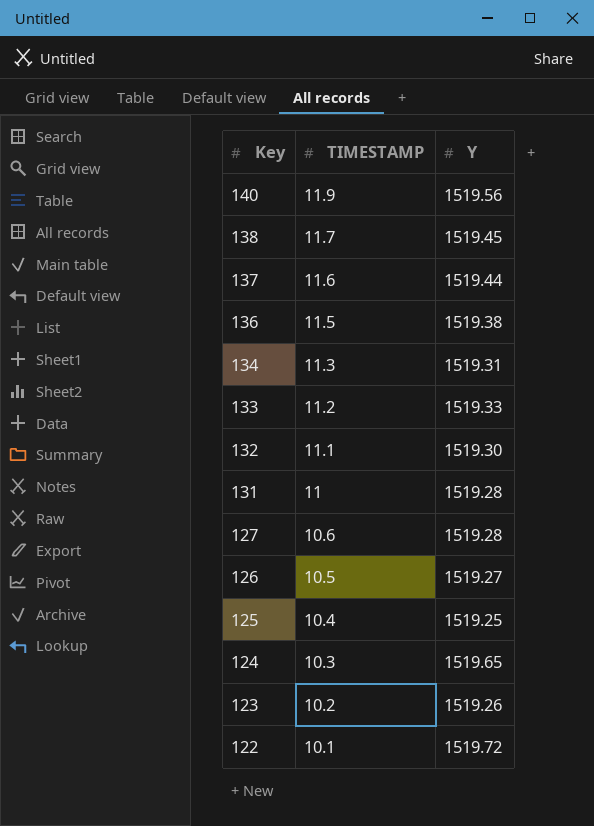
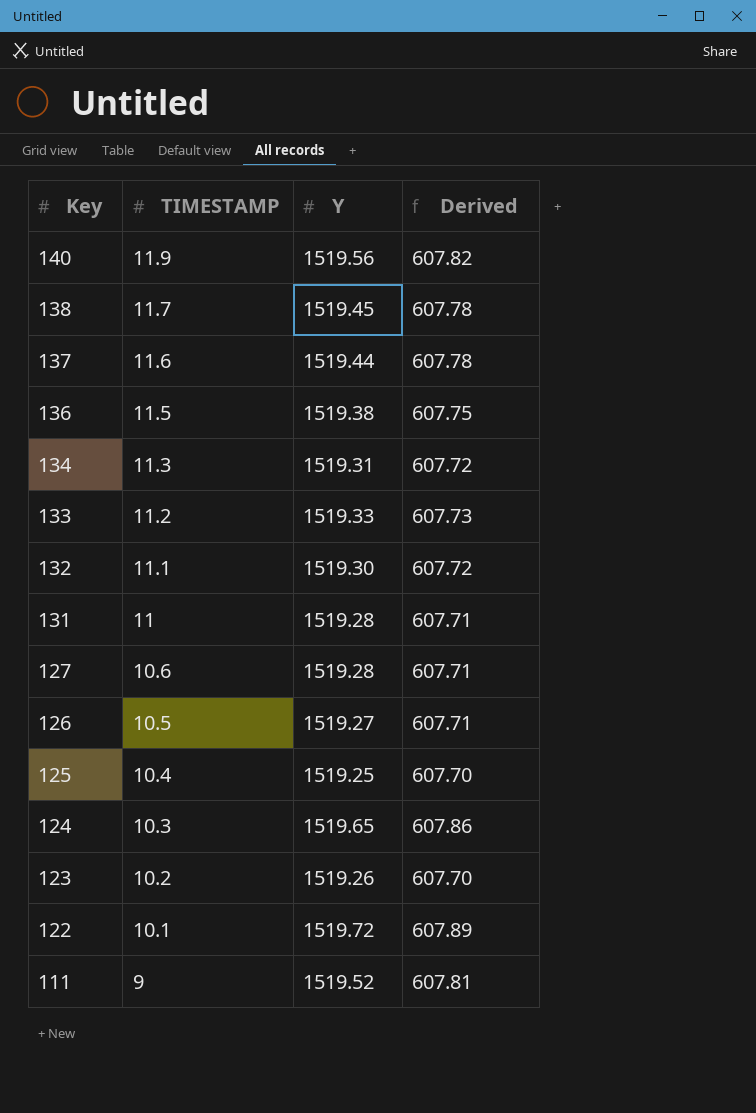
column Derived | formula: none -> [Y] * 0.4
row 111: none -> 9 | 1519.52 | 607.81

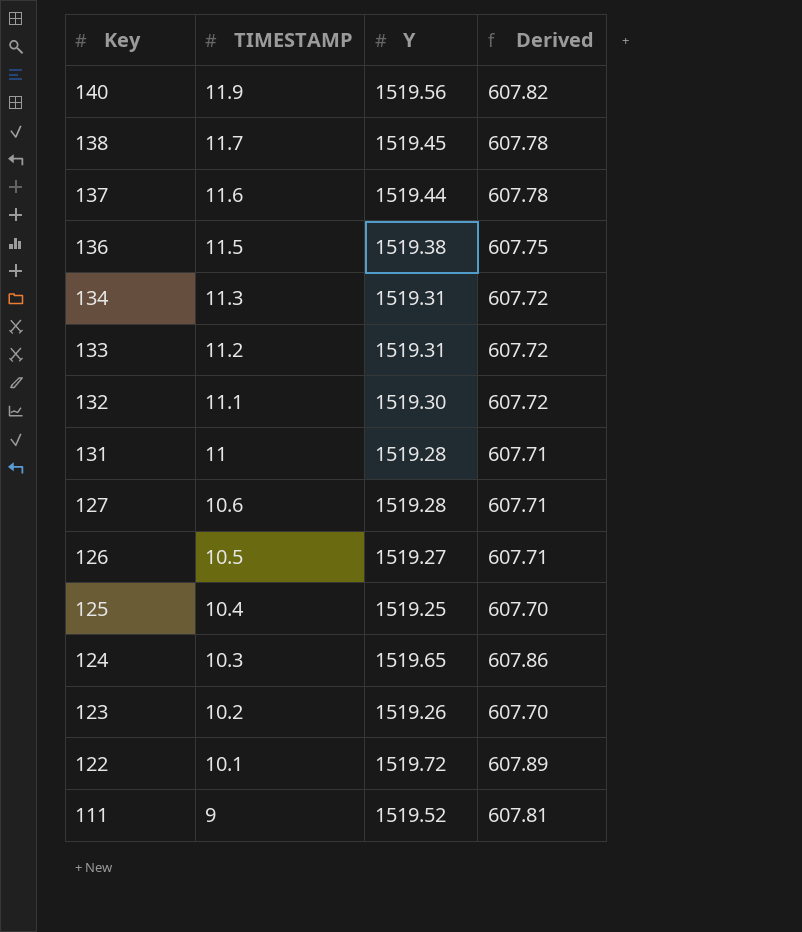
133 | Y: 1519.33 -> 1519.31
133 | Derived: 607.73 -> 607.72

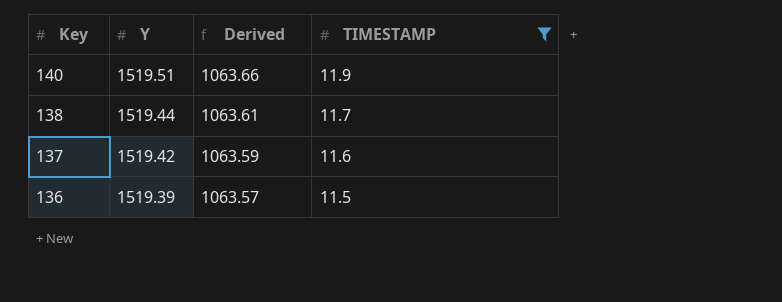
filter: none -> TIMESTAMP >= 11.5
column Derived | formula: [Y] * 0.4 -> [Y] * 0.7
column TIMESTAMP | position: 2 -> 4
140 | Y: 1519.56 -> 1519.51
138 | Y: 1519.45 -> 1519.44
137 | Y: 1519.44 -> 1519.42
136 | Y: 1519.38 -> 1519.39

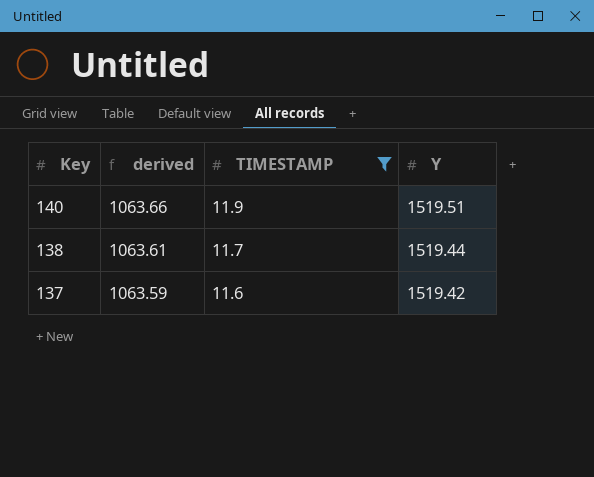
column name: Derived -> derived
column Y | position: 2 -> 4
row 136: 1519.39 | 1063.57 | 11.5 -> none

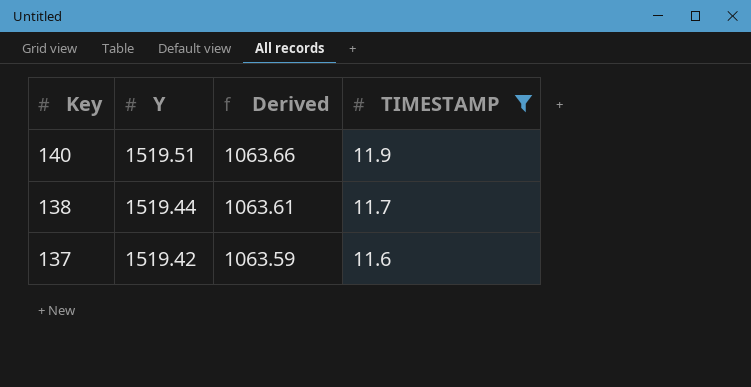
column Y | position: 4 -> 2
column name: derived -> Derived

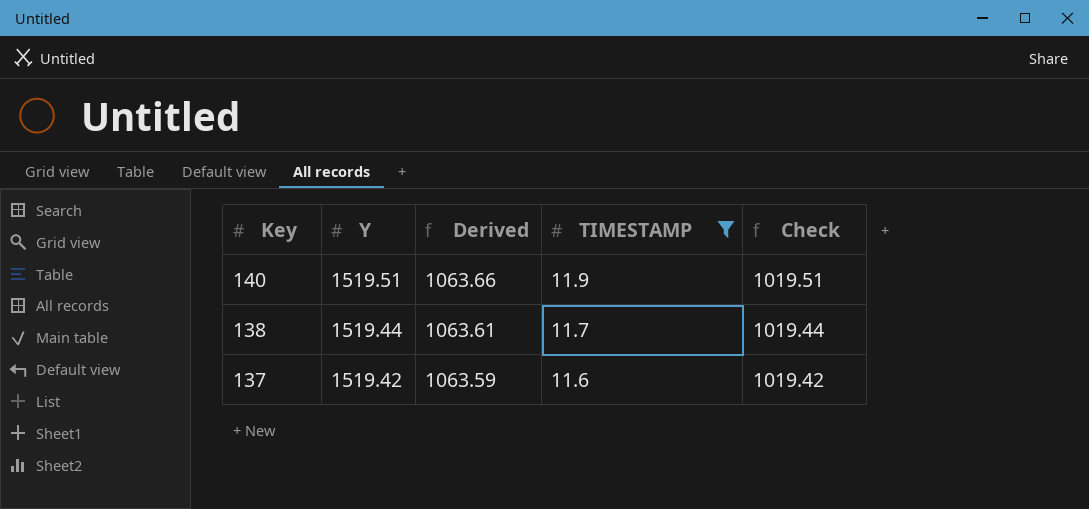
column Check | formula: none -> [Y] - 500

